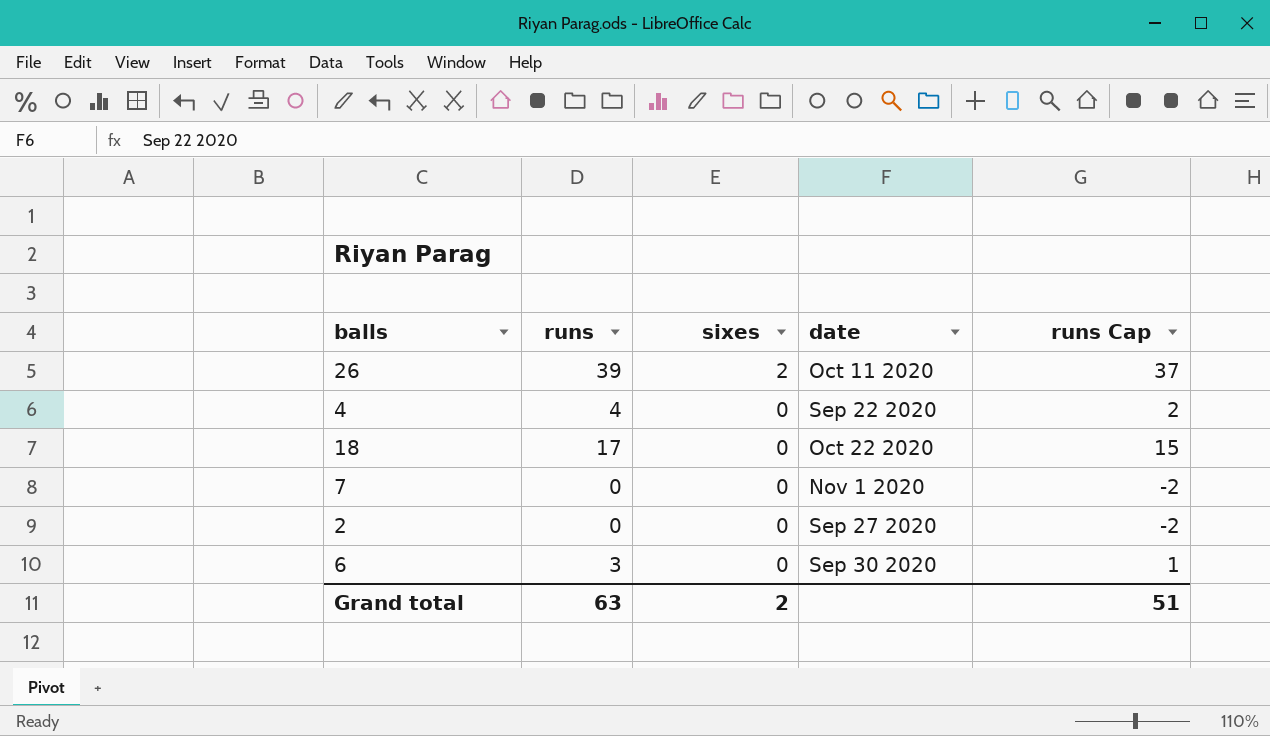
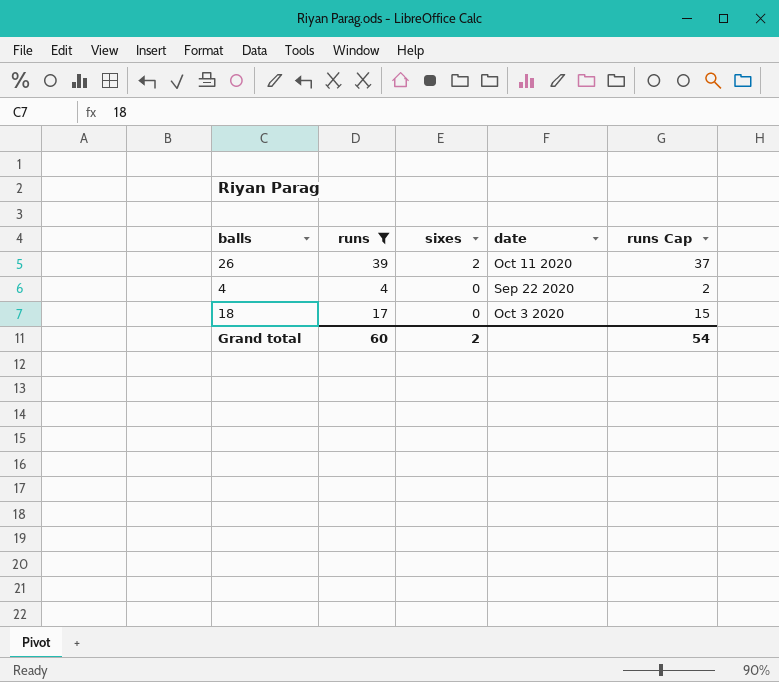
filter: none -> runs >= 4
18 | date: Oct 22 2020 -> Oct 3 2020
Grand total | runs: 63 -> 60
Grand total | runs Cap: 51 -> 54

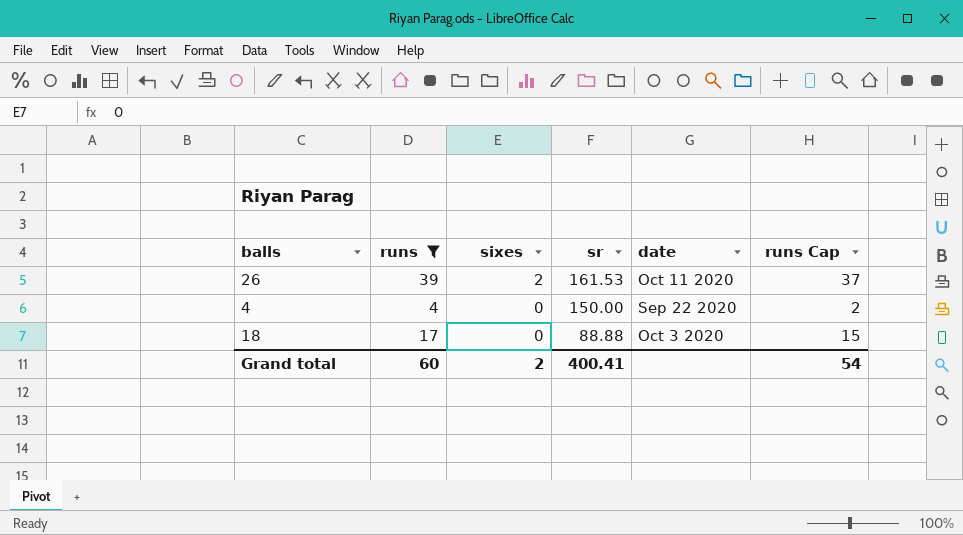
column sr | position: none -> 4

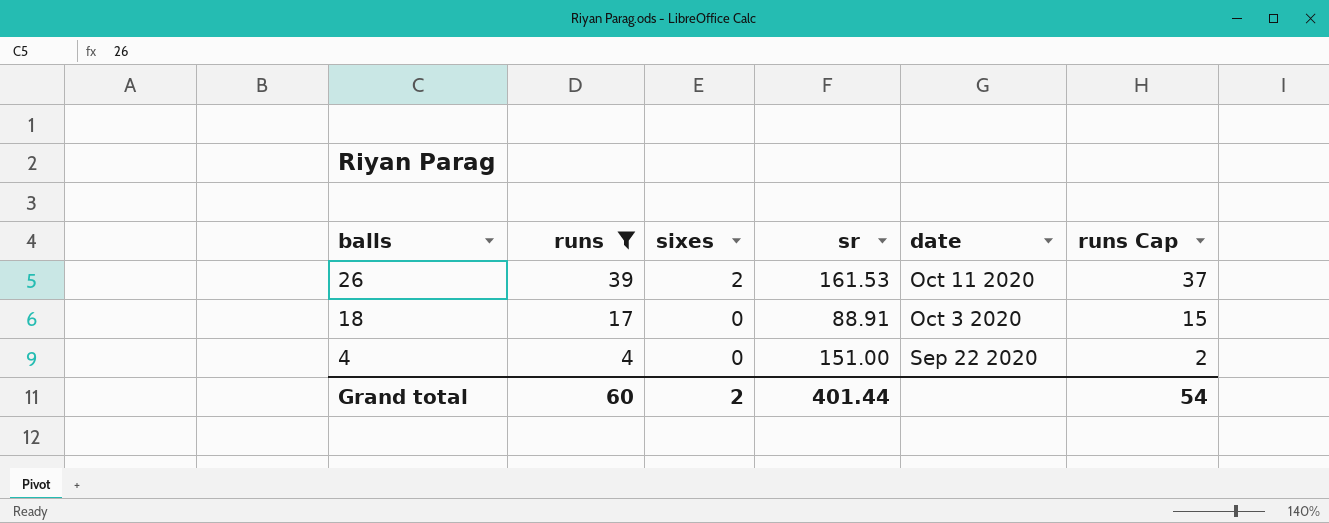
row order: sixes descending -> balls descending
18 | sr: 88.88 -> 88.91
4 | sr: 150.00 -> 151.00
Grand total | sr: 400.41 -> 401.44

